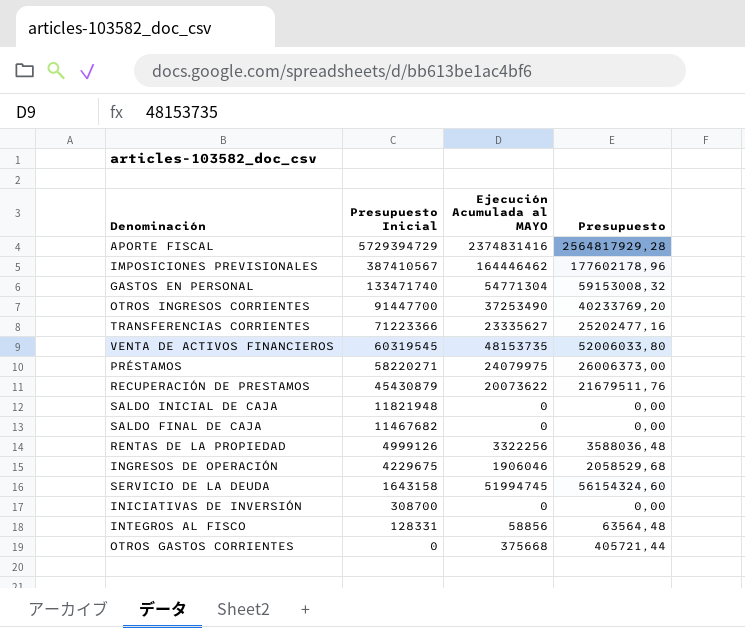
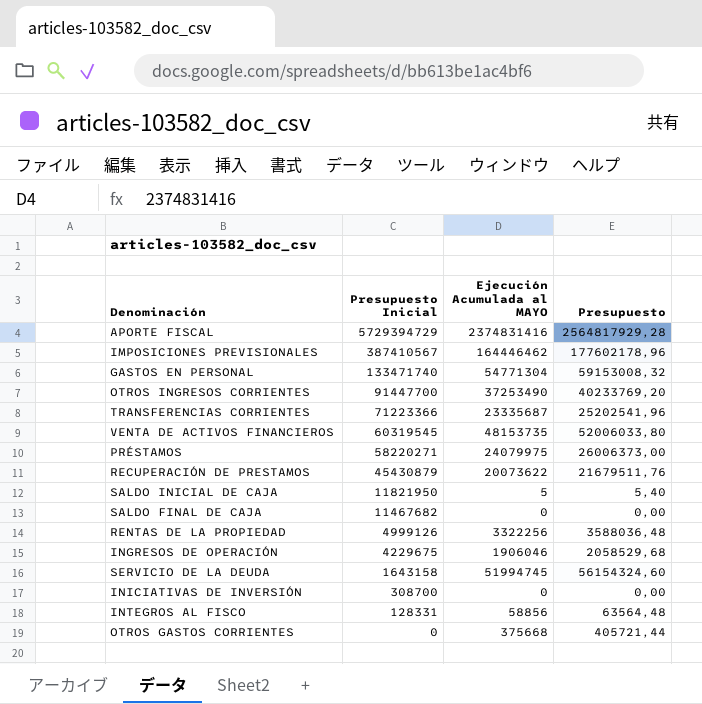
TRANSFERENCIAS CORRIENTES | Ejecución Acumulada al MAYO: 23335627 -> 23335687
TRANSFERENCIAS CORRIENTES | Presupuesto: 25202477,16 -> 25202541,96
SALDO INICIAL DE CAJA | Presupuesto Inicial: 11821948 -> 11821950
SALDO INICIAL DE CAJA | Ejecución Acumulada al MAYO: 0 -> 5
SALDO INICIAL DE CAJA | Presupuesto: 0,00 -> 5,40

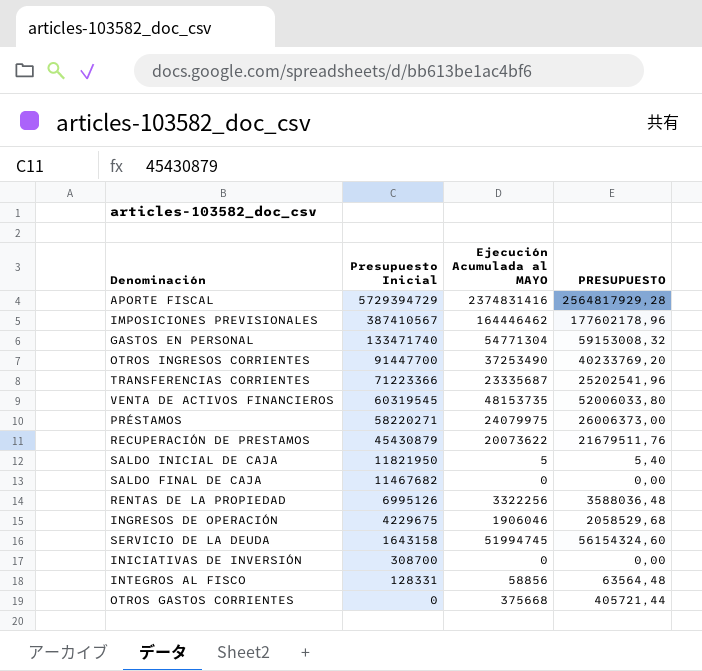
column name: Presupuesto -> PRESUPUESTO
RENTAS DE LA PROPIEDAD | Presupuesto Inicial: 4999126 -> 6995126

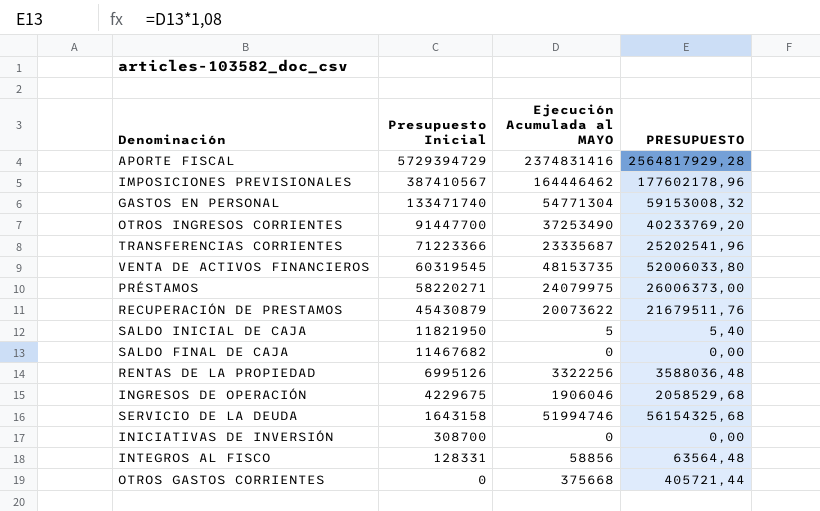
SERVICIO DE LA DEUDA | Ejecución Acumulada al MAYO: 51994745 -> 51994746
SERVICIO DE LA DEUDA | PRESUPUESTO: 56154324,60 -> 56154325,68

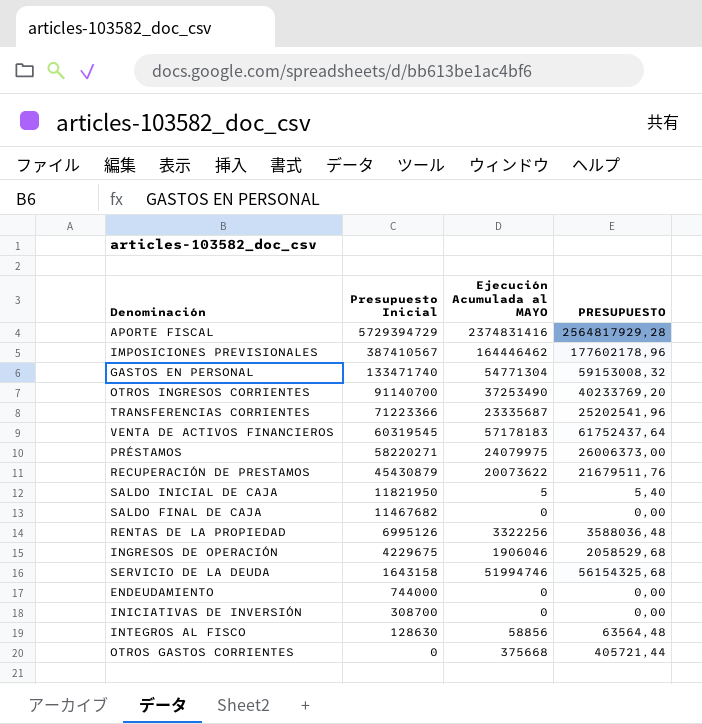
OTROS INGRESOS CORRIENTES | Presupuesto Inicial: 91447700 -> 91140700
VENTA DE ACTIVOS FINANCIEROS | Ejecución Acumulada al MAYO: 48153735 -> 57178183
VENTA DE ACTIVOS FINANCIEROS | PRESUPUESTO: 52006033,80 -> 61752437,64
row ENDEUDAMIENTO: none -> 744000 | 0 | 0,00
INTEGROS AL FISCO | Presupuesto Inicial: 128331 -> 128630

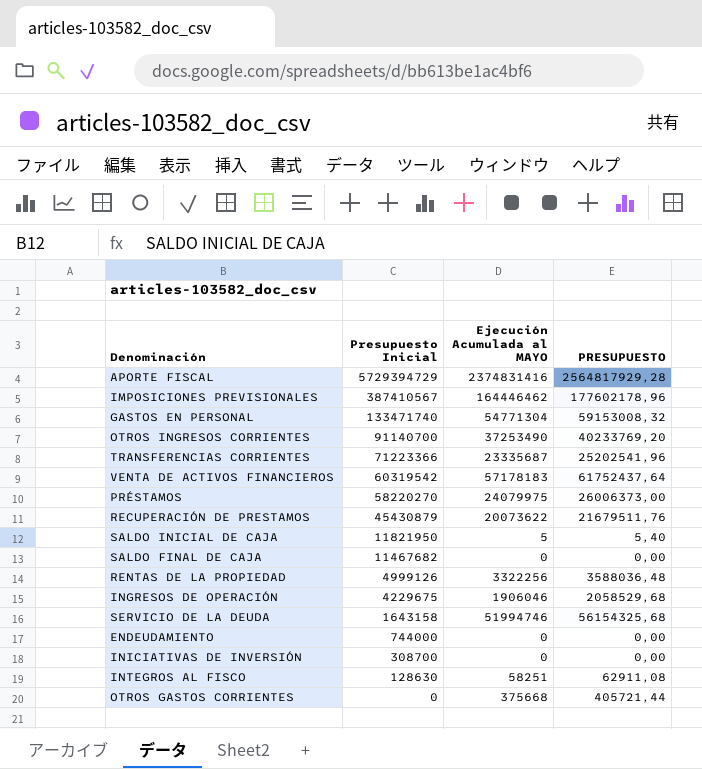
VENTA DE ACTIVOS FINANCIEROS | Presupuesto Inicial: 60319545 -> 60319542
PRÉSTAMOS | Presupuesto Inicial: 58220271 -> 58220270
RENTAS DE LA PROPIEDAD | Presupuesto Inicial: 6995126 -> 4999126
INTEGROS AL FISCO | Ejecución Acumulada al MAYO: 58856 -> 58251
INTEGROS AL FISCO | PRESUPUESTO: 63564,48 -> 62911,08

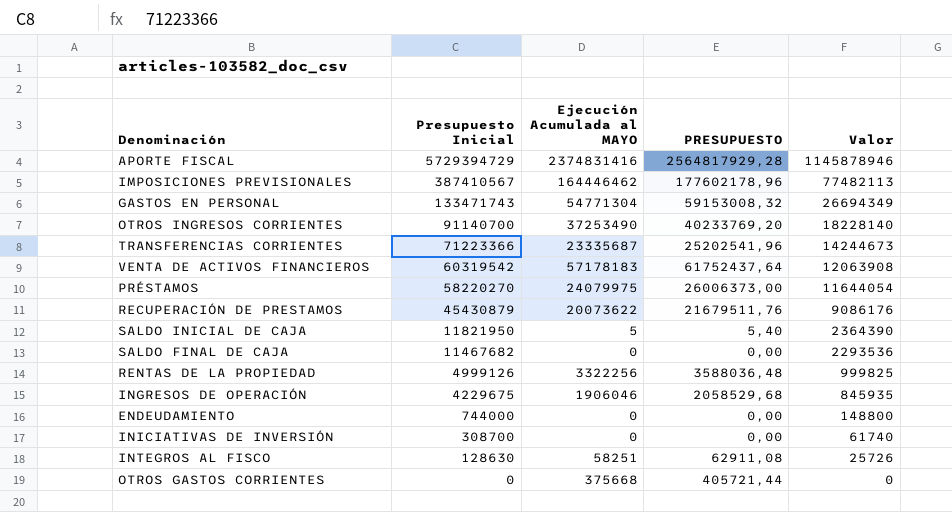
column Valor | formula: none -> [Presupuesto Inicial] * 0,2
row SERVICIO DE LA DEUDA: 1643158 | 51994746 | 56154325,68 -> none
GASTOS EN PERSONAL | Presupuesto Inicial: 133471740 -> 133471743

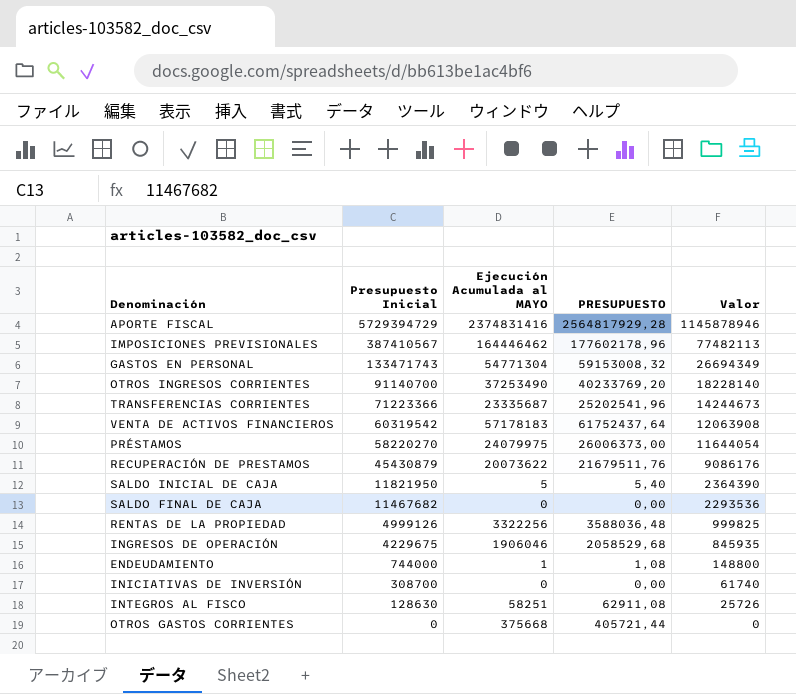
ENDEUDAMIENTO | Ejecución Acumulada al MAYO: 0 -> 1
ENDEUDAMIENTO | PRESUPUESTO: 0,00 -> 1,08

